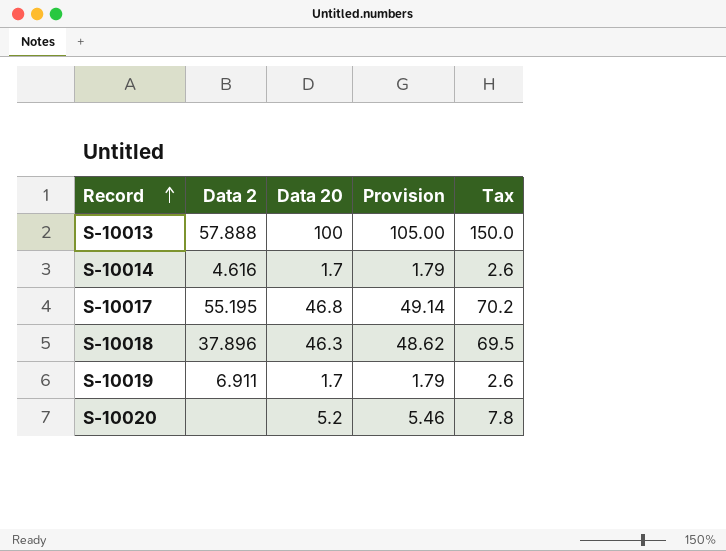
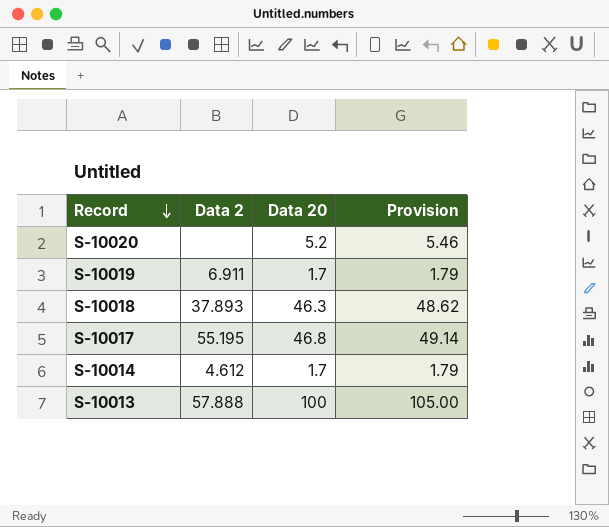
row order: Record ascending -> Record descending
column Tax | formula: [Data 20] * 1.5 -> none
S-10018 | Data 2: 37.896 -> 37.893
S-10014 | Data 2: 4.616 -> 4.612

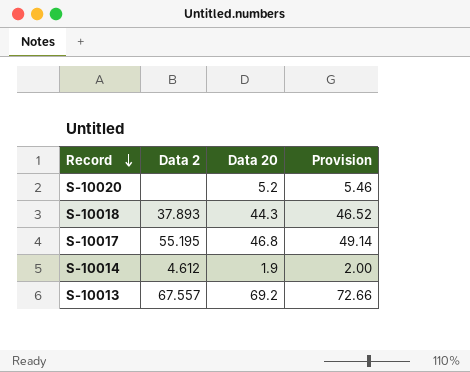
row S-10019: 6.911 | 1.7 | 1.79 -> none
S-10018 | Data 20: 46.3 -> 44.3
S-10018 | Provision: 48.62 -> 46.52
S-10014 | Data 20: 1.7 -> 1.9
S-10014 | Provision: 1.79 -> 2.00
S-10013 | Data 2: 57.888 -> 67.557
S-10013 | Data 20: 100 -> 69.2
S-10013 | Provision: 105.00 -> 72.66

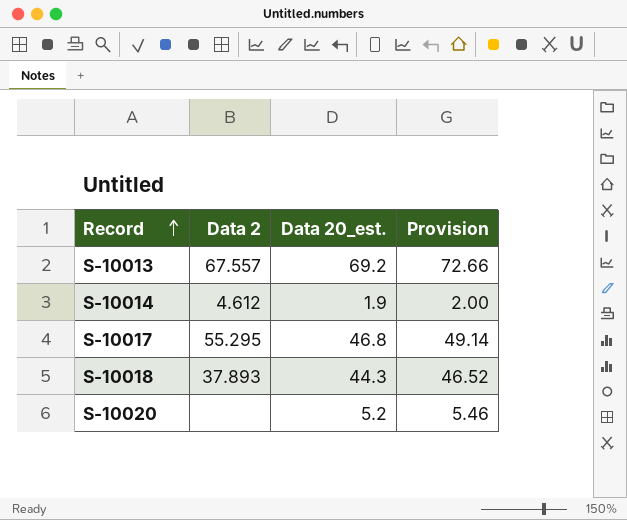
row order: Record descending -> Record ascending
column name: Data 20 -> Data 20_est.
S-10017 | Data 2: 55.195 -> 55.295

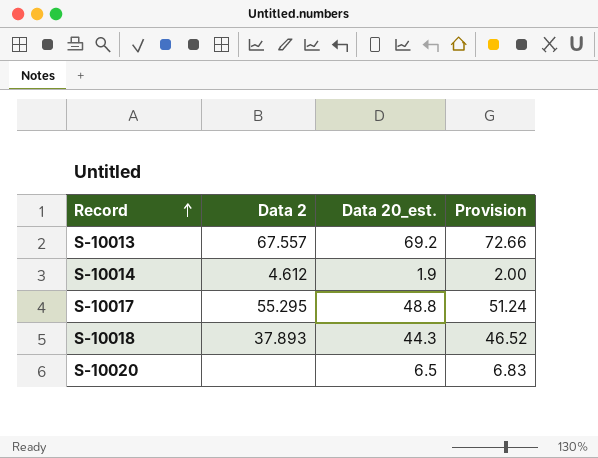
S-10017 | Data 20_est.: 46.8 -> 48.8
S-10017 | Provision: 49.14 -> 51.24
S-10020 | Data 20_est.: 5.2 -> 6.5
S-10020 | Provision: 5.46 -> 6.83

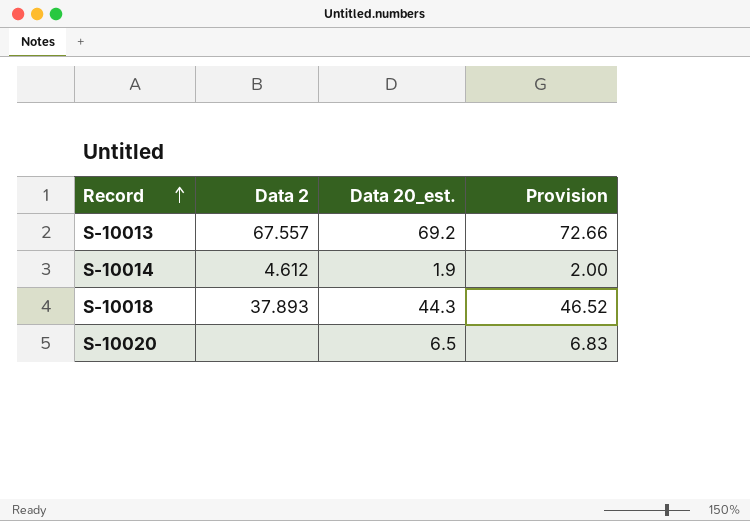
row S-10017: 55.295 | 48.8 | 51.24 -> none

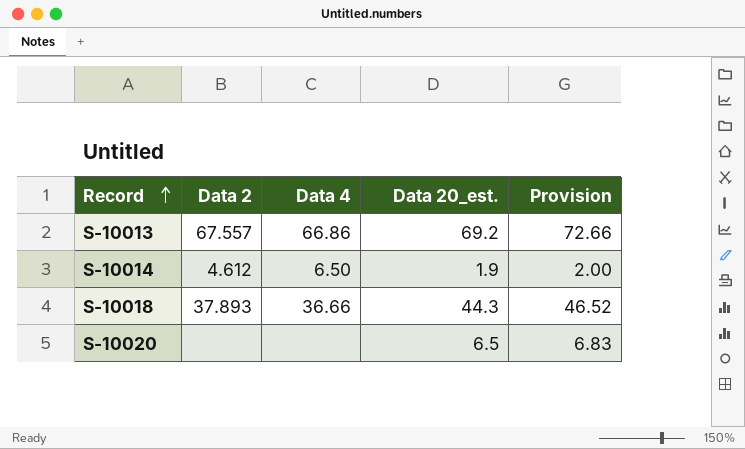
column Data 4 | position: none -> 3

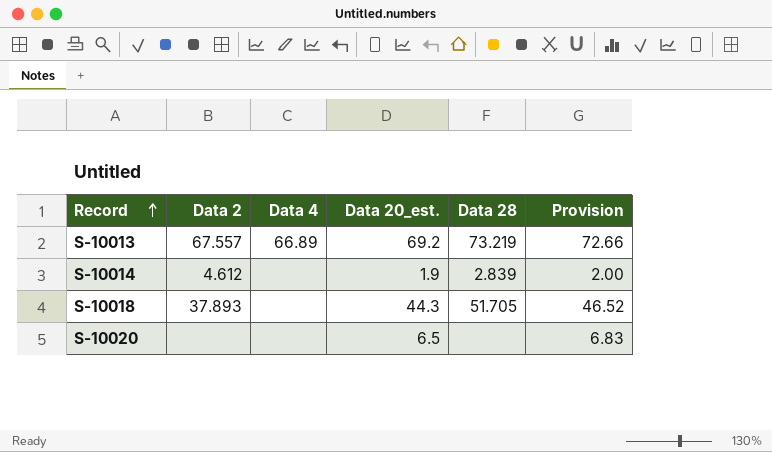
column Data 28 | position: none -> 5
S-10013 | Data 4: 66.86 -> 66.89
S-10014 | Data 4: 6.50 -> none
S-10018 | Data 4: 36.66 -> none

